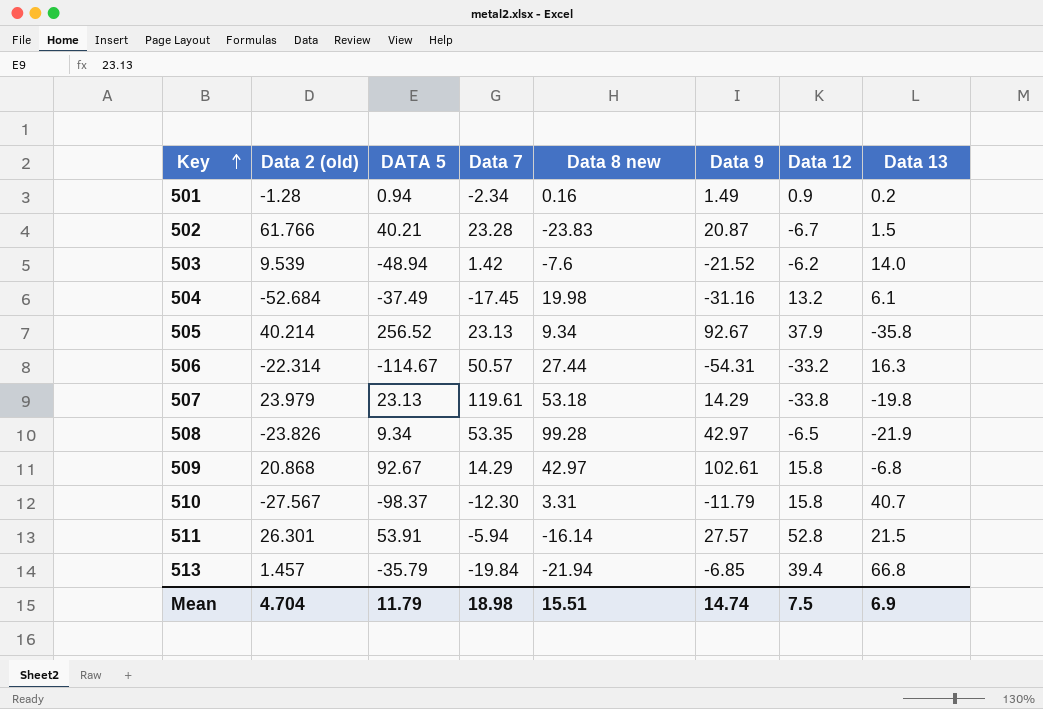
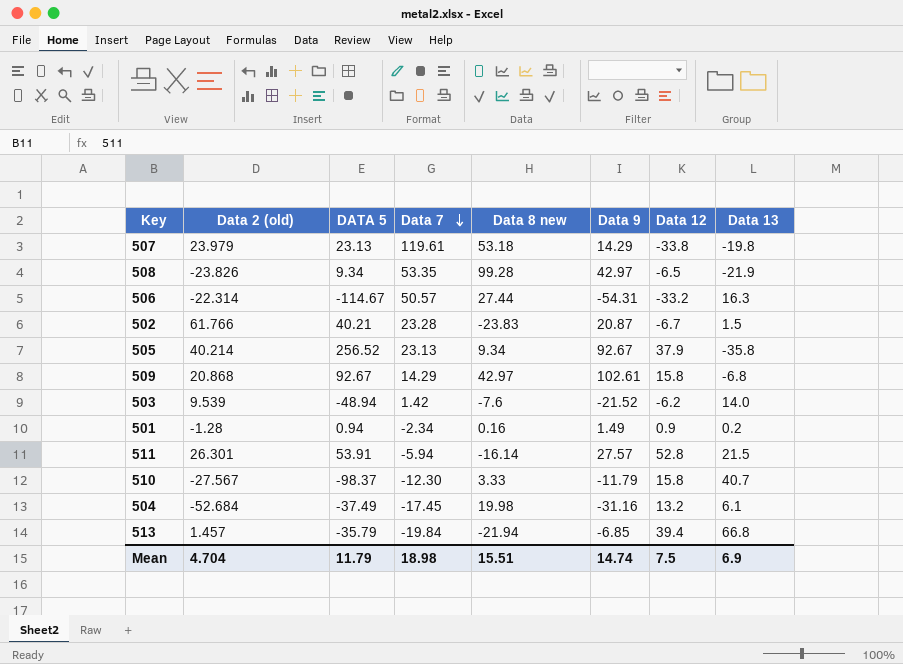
row order: Key ascending -> Data 7 descending
510 | Data 8 new: 3.31 -> 3.33

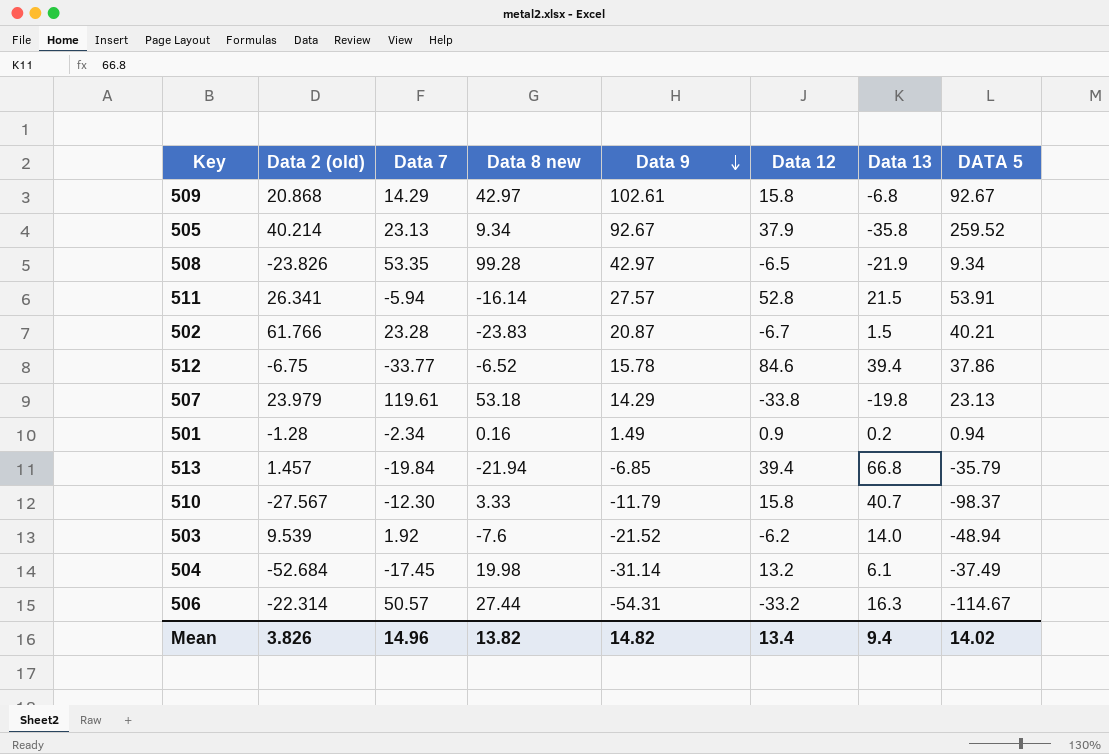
row order: Data 7 descending -> Data 9 descending
column DATA 5 | position: 3 -> 8
505 | DATA 5: 256.52 -> 259.52
511 | Data 2 (old): 26.301 -> 26.341
row 512: none -> -6.75 | -33.77 | -6.52 | 15.78 | 84.6 | 39.4 | 37.86
503 | Data 7: 1.42 -> 1.92
504 | Data 9: -31.16 -> -31.14
Mean | Data 2 (old): 4.704 -> 3.826
Mean | Data 7: 18.98 -> 14.96
Mean | Data 8 new: 15.51 -> 13.82
Mean | Data 9: 14.74 -> 14.82
Mean | Data 12: 7.5 -> 13.4
Mean | Data 13: 6.9 -> 9.4
Mean | DATA 5: 11.79 -> 14.02

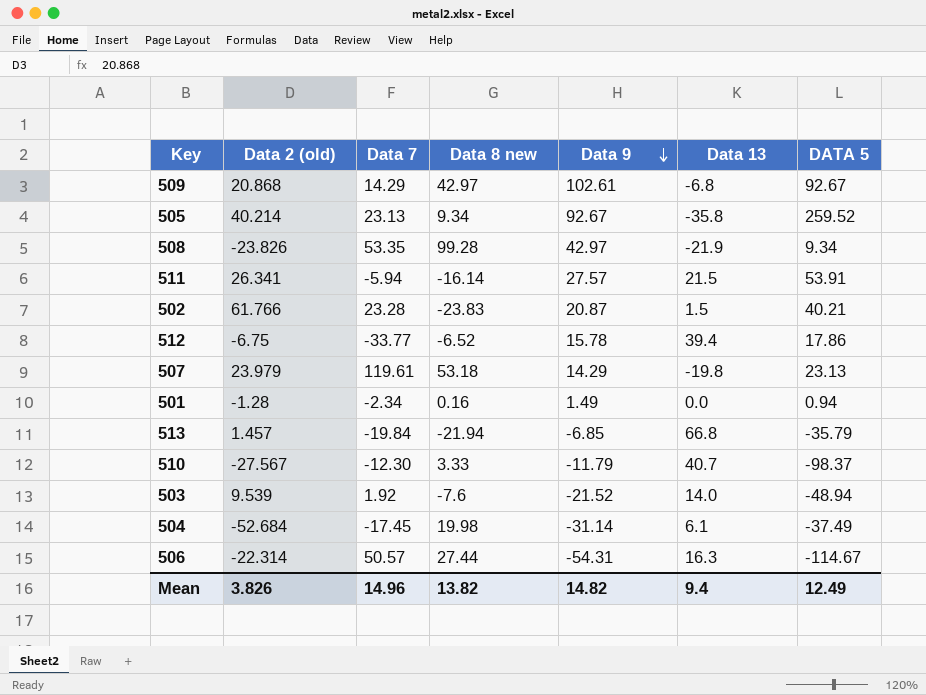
column Data 12 | position: 6 -> none
512 | DATA 5: 37.86 -> 17.86
501 | Data 13: 0.2 -> 0.0
Mean | DATA 5: 14.02 -> 12.49

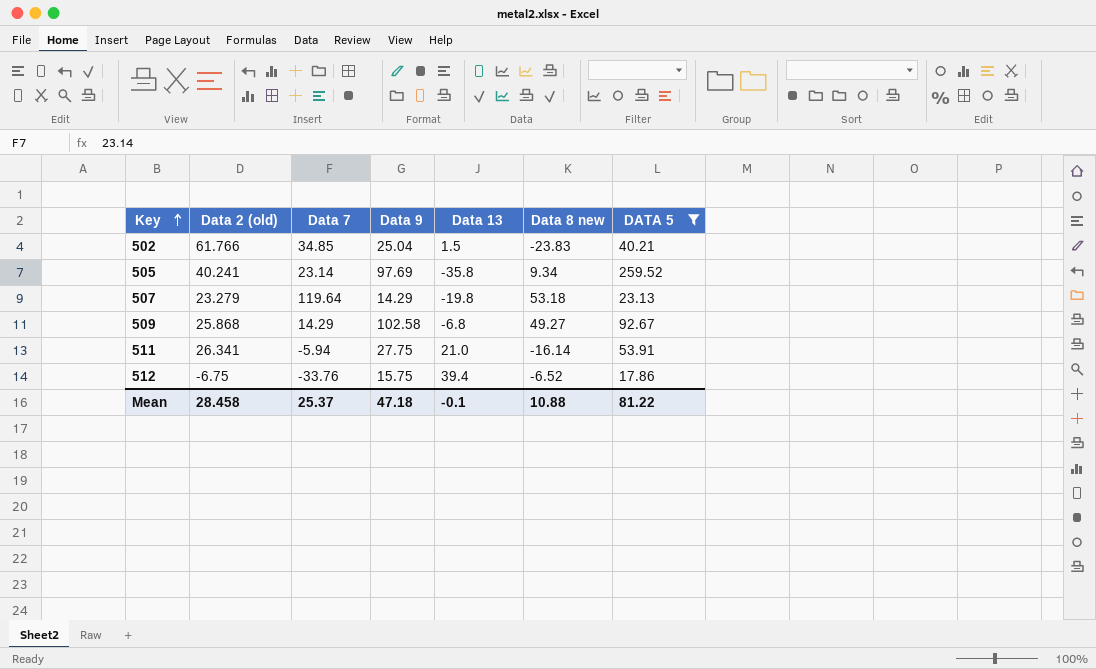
filter: none -> DATA 5 >= 17.86
row order: Data 9 descending -> Key ascending
column Data 8 new | position: 4 -> 6
502 | Data 7: 23.28 -> 34.85
502 | Data 9: 20.87 -> 25.04
505 | Data 2 (old): 40.214 -> 40.241
505 | Data 7: 23.13 -> 23.14
505 | Data 9: 92.67 -> 97.69
507 | Data 2 (old): 23.979 -> 23.279
507 | Data 7: 119.61 -> 119.64
509 | Data 2 (old): 20.868 -> 25.868
509 | Data 9: 102.61 -> 102.58
509 | Data 8 new: 42.97 -> 49.27
511 | Data 9: 27.57 -> 27.75
511 | Data 13: 21.5 -> 21.0
512 | Data 7: -33.77 -> -33.76
512 | Data 9: 15.78 -> 15.75
Mean | Data 2 (old): 3.826 -> 28.458
Mean | Data 7: 14.96 -> 25.37
Mean | Data 9: 14.82 -> 47.18
Mean | Data 13: 9.4 -> -0.1
Mean | Data 8 new: 13.82 -> 10.88
Mean | DATA 5: 12.49 -> 81.22

